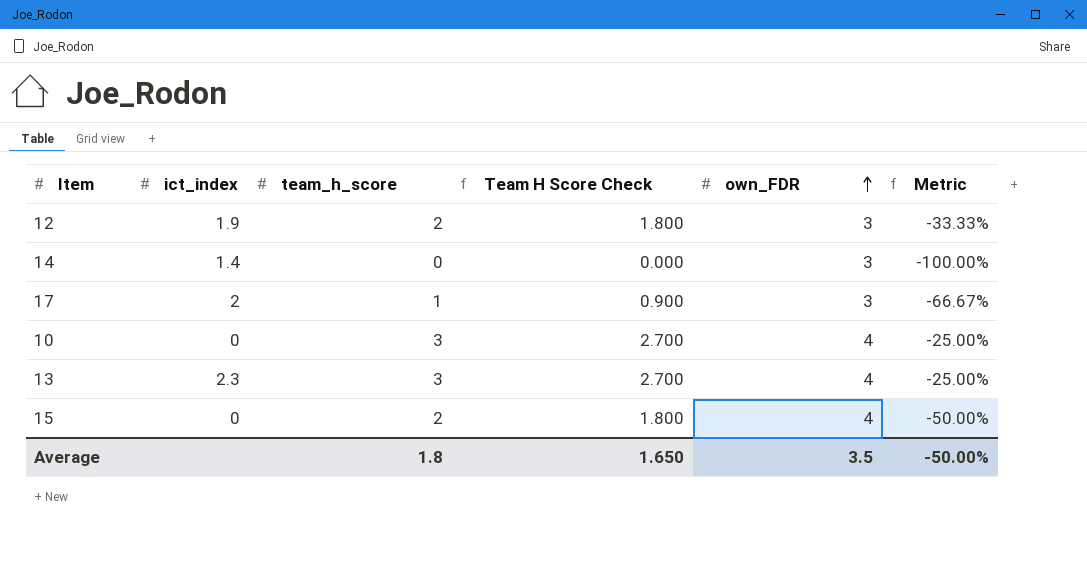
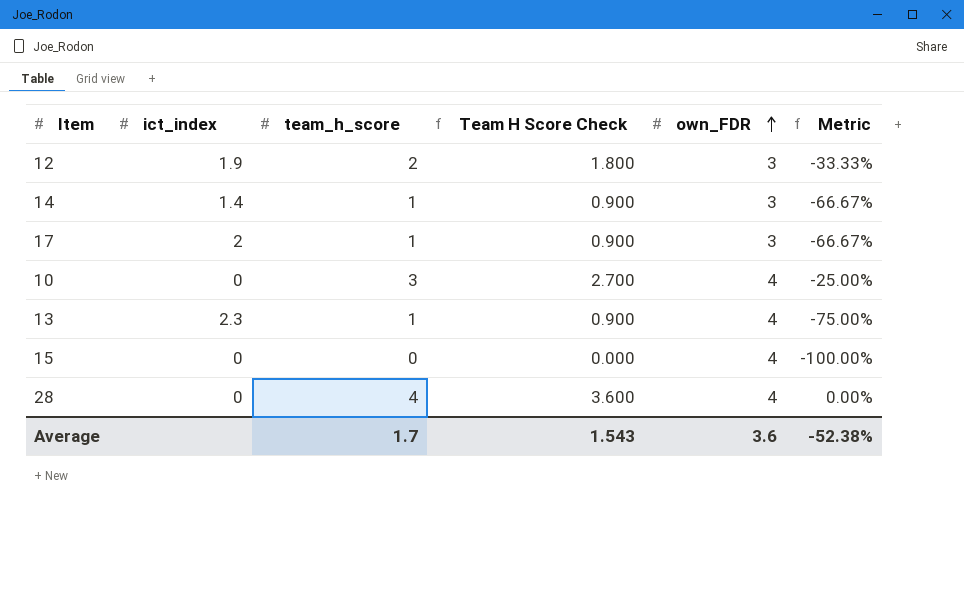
14 | team_h_score: 0 -> 1
14 | Team H Score Check: 0.000 -> 0.900
14 | Metric: -100.00% -> -66.67%
13 | team_h_score: 3 -> 1
13 | Team H Score Check: 2.700 -> 0.900
13 | Metric: -25.00% -> -75.00%
15 | team_h_score: 2 -> 0
15 | Team H Score Check: 1.800 -> 0.000
15 | Metric: -50.00% -> -100.00%
row 28: none -> 0 | 4 | 3.600 | 4 | 0.00%
Average | team_h_score: 1.8 -> 1.7
Average | Team H Score Check: 1.650 -> 1.543
Average | own_FDR: 3.5 -> 3.6
Average | Metric: -50.00% -> -52.38%

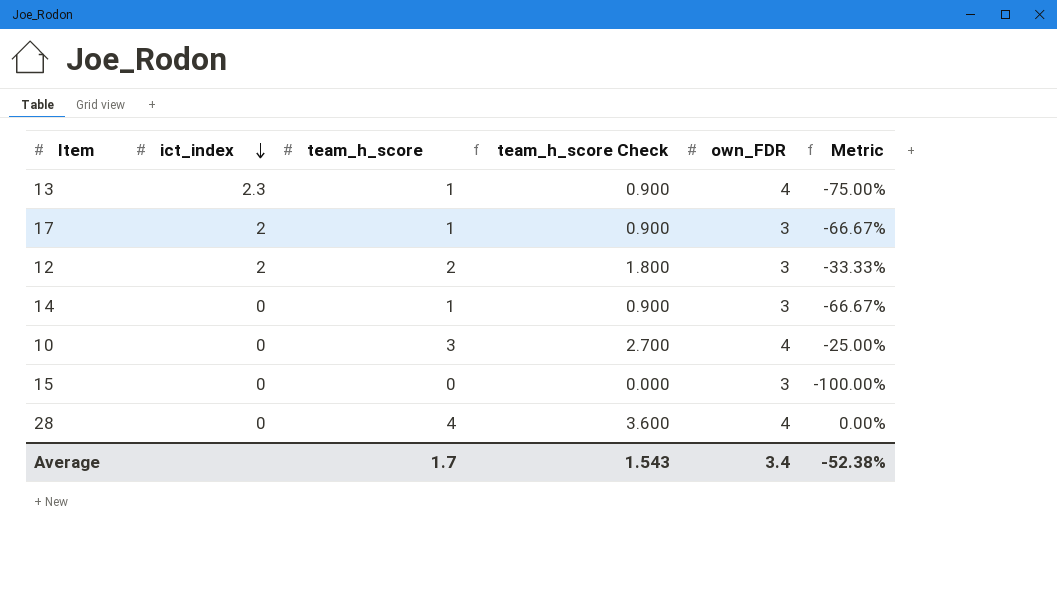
row order: own_FDR ascending -> ict_index descending
column name: Team H Score Check -> team_h_score Check
12 | ict_index: 1.9 -> 2
14 | ict_index: 1.4 -> 0
15 | own_FDR: 4 -> 3
Average | own_FDR: 3.6 -> 3.4

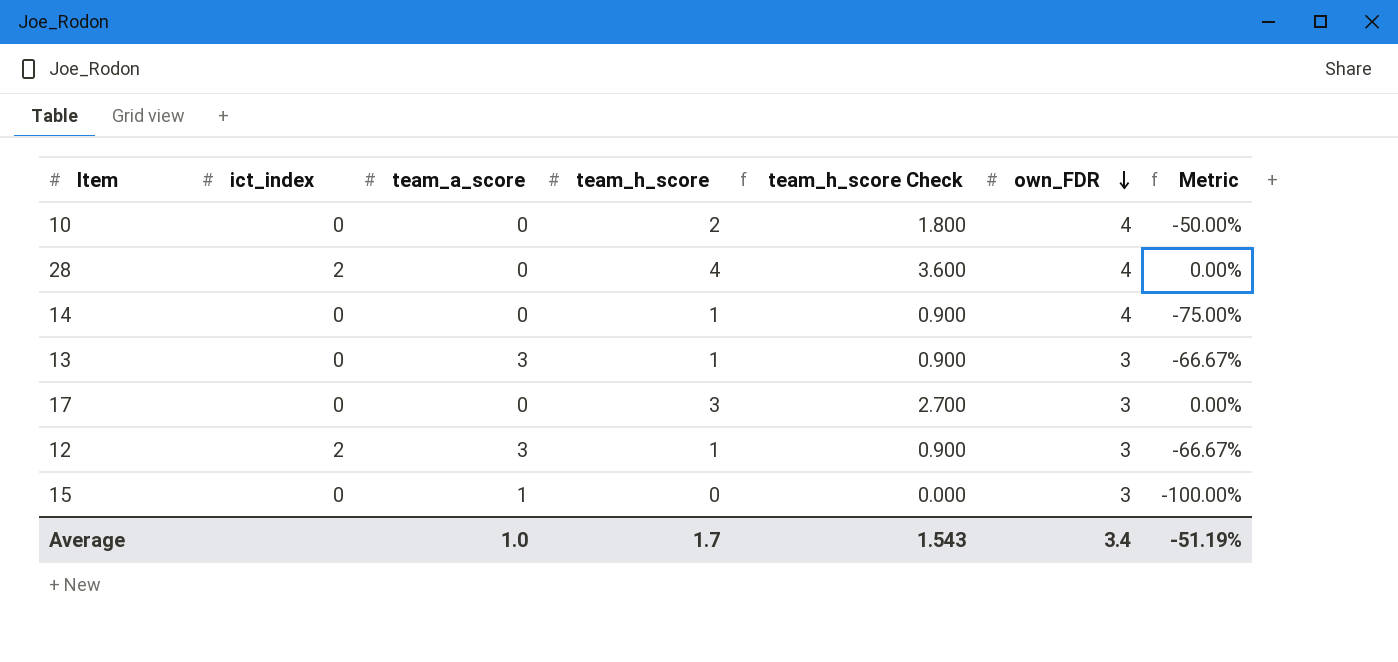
row order: ict_index descending -> own_FDR descending
column team_a_score | position: none -> 3
10 | team_h_score: 3 -> 2
10 | team_h_score Check: 2.700 -> 1.800
10 | Metric: -25.00% -> -50.00%
28 | ict_index: 0 -> 2
14 | own_FDR: 3 -> 4
14 | Metric: -66.67% -> -75.00%
13 | ict_index: 2.3 -> 0
13 | own_FDR: 4 -> 3
13 | Metric: -75.00% -> -66.67%
17 | ict_index: 2 -> 0
17 | team_h_score: 1 -> 3
17 | team_h_score Check: 0.900 -> 2.700
17 | Metric: -66.67% -> 0.00%
12 | team_h_score: 2 -> 1
12 | team_h_score Check: 1.800 -> 0.900
12 | Metric: -33.33% -> -66.67%
Average | Metric: -52.38% -> -51.19%

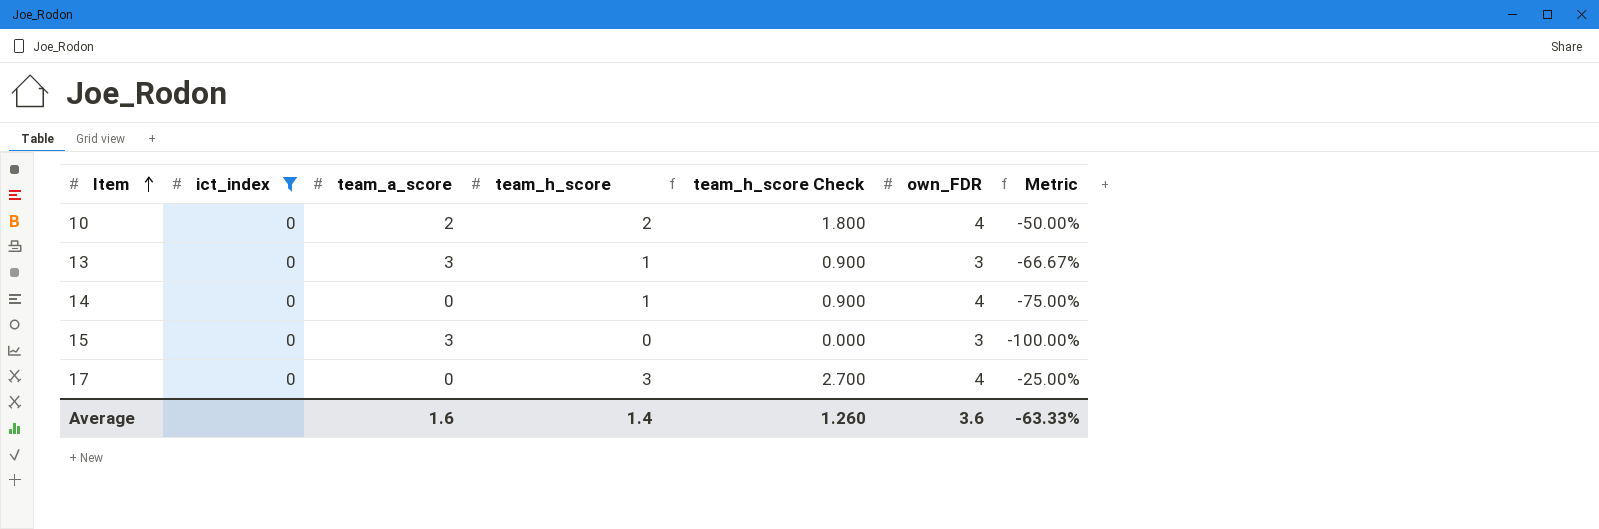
filter: none -> ict_index = 0
row order: own_FDR descending -> Item ascending
10 | team_a_score: 0 -> 2
15 | team_a_score: 1 -> 3
17 | own_FDR: 3 -> 4
17 | Metric: 0.00% -> -25.00%
Average | team_a_score: 1.0 -> 1.6
Average | team_h_score: 1.7 -> 1.4
Average | team_h_score Check: 1.543 -> 1.260
Average | own_FDR: 3.4 -> 3.6
Average | Metric: -51.19% -> -63.33%

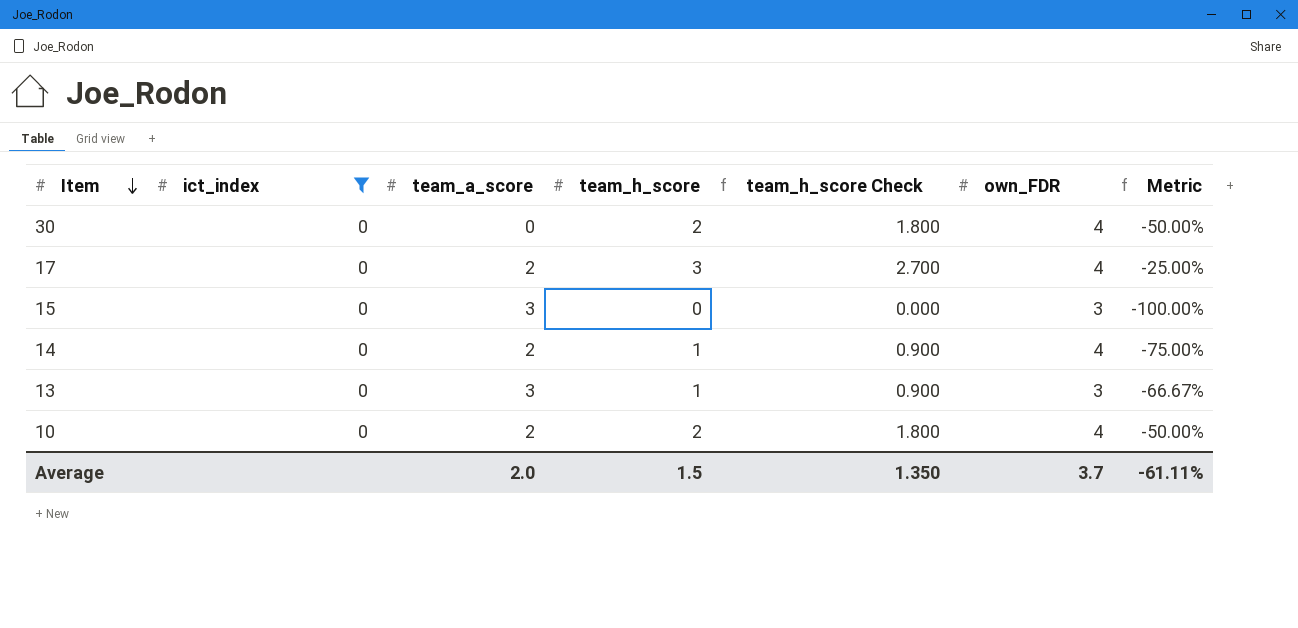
row order: Item ascending -> Item descending
row 30: none -> 0 | 0 | 2 | 1.800 | 4 | -50.00%
17 | team_a_score: 0 -> 2
14 | team_a_score: 0 -> 2
Average | team_a_score: 1.6 -> 2.0
Average | team_h_score: 1.4 -> 1.5
Average | team_h_score Check: 1.260 -> 1.350
Average | own_FDR: 3.6 -> 3.7
Average | Metric: -63.33% -> -61.11%

